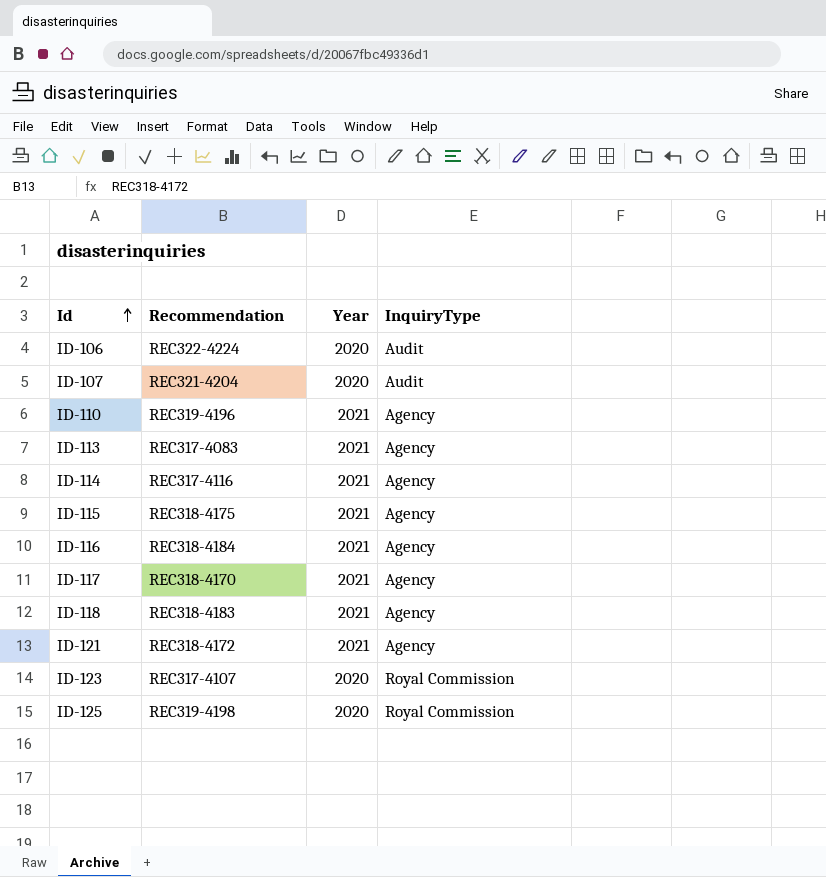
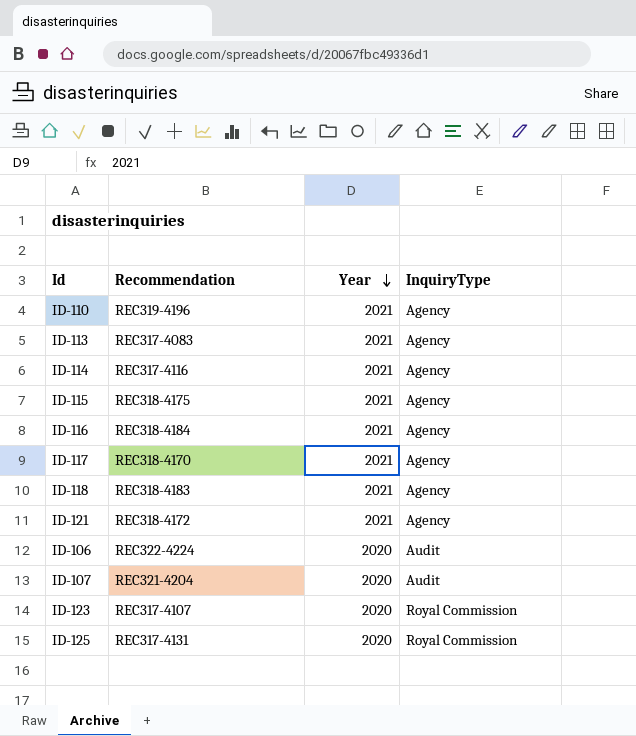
row order: Id ascending -> Year descending
ID-125 | Recommendation: REC319-4198 -> REC317-4131

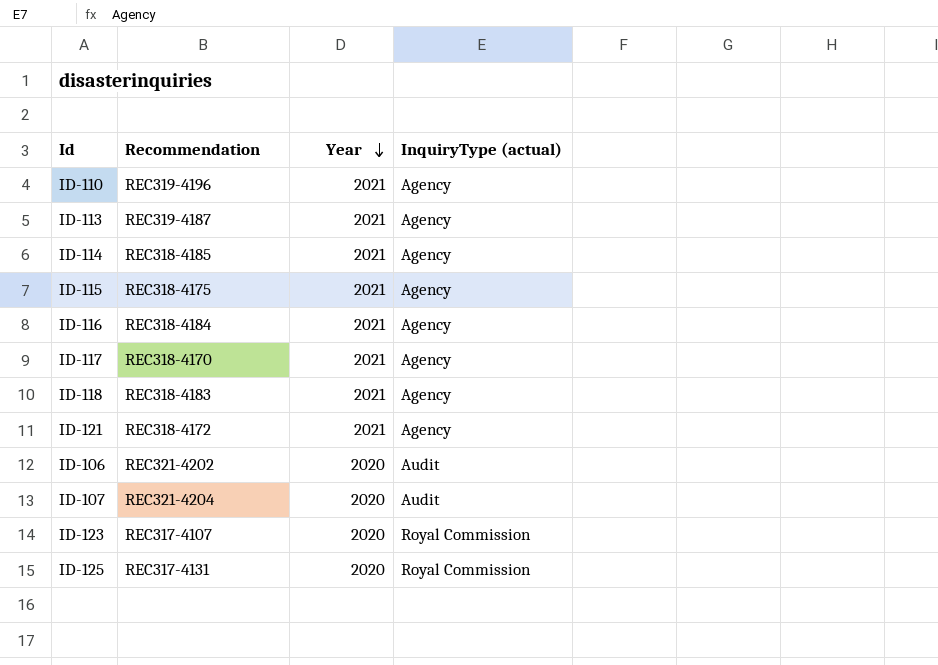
column name: InquiryType -> InquiryType (actual)
ID-113 | Recommendation: REC317-4083 -> REC319-4187
ID-114 | Recommendation: REC317-4116 -> REC318-4185
ID-106 | Recommendation: REC322-4224 -> REC321-4202

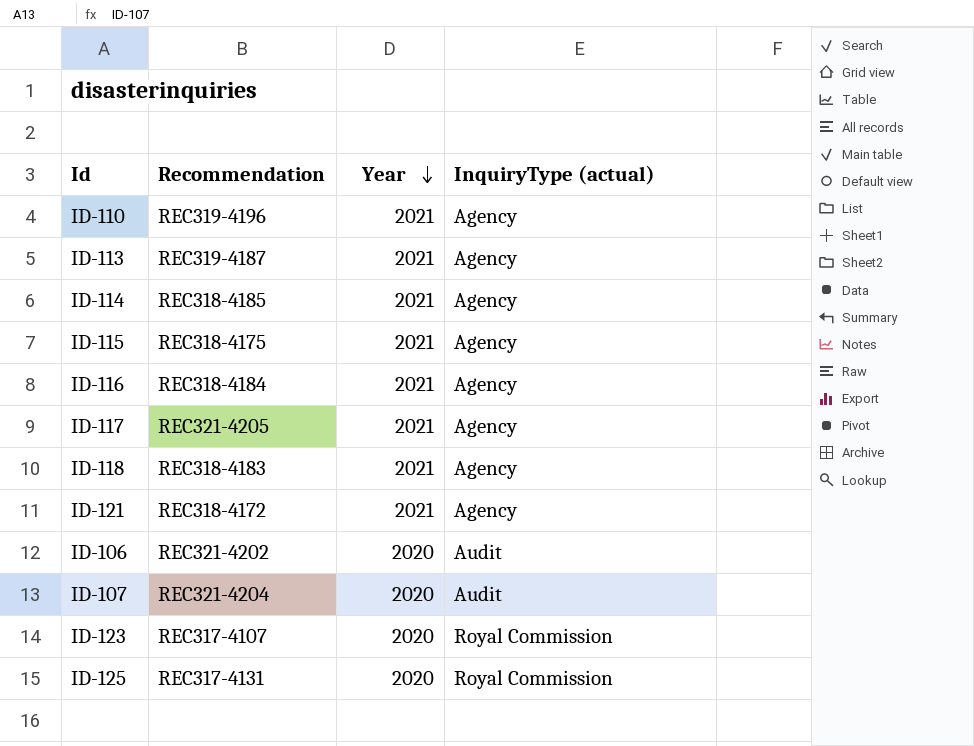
ID-117 | Recommendation: REC318-4170 -> REC321-4205

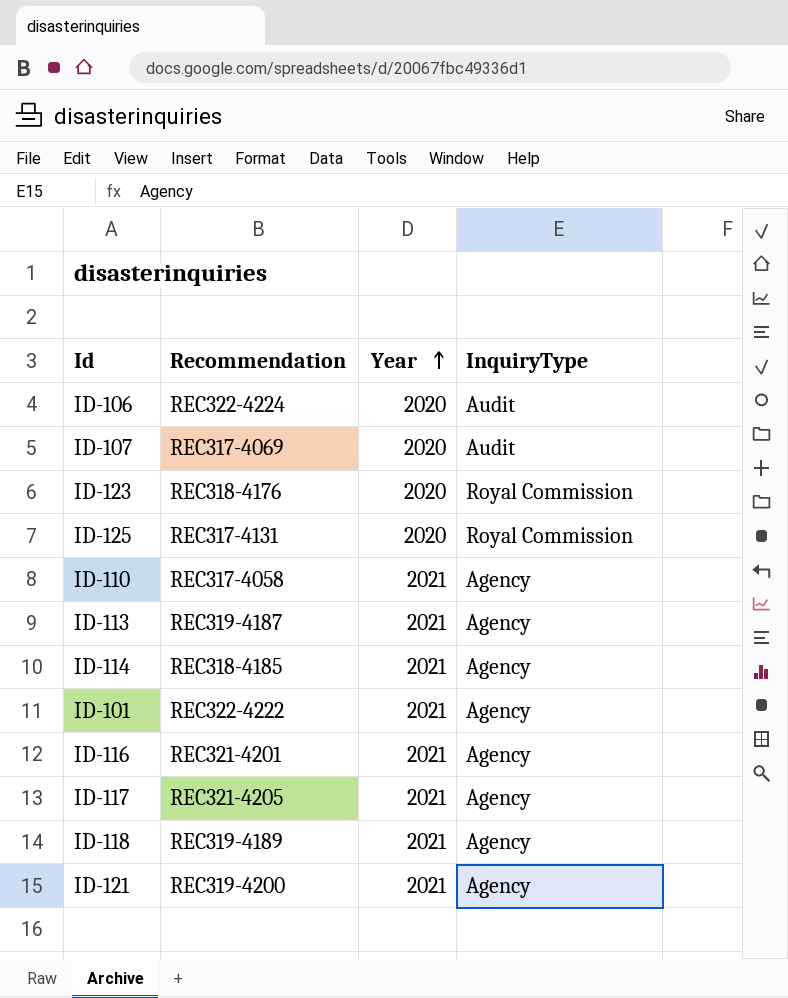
row order: Year descending -> Year ascending
column name: InquiryType (actual) -> InquiryType
row ID-115: REC318-4175 | 2021 | Agency -> none
ID-106 | Recommendation: REC321-4202 -> REC322-4224
ID-107 | Recommendation: REC321-4204 -> REC317-4069
ID-123 | Recommendation: REC317-4107 -> REC318-4176
ID-110 | Recommendation: REC319-4196 -> REC317-4058
row ID-101: none -> REC322-4222 | 2021 | Agency
ID-116 | Recommendation: REC318-4184 -> REC321-4201
ID-118 | Recommendation: REC318-4183 -> REC319-4189
ID-121 | Recommendation: REC318-4172 -> REC319-4200

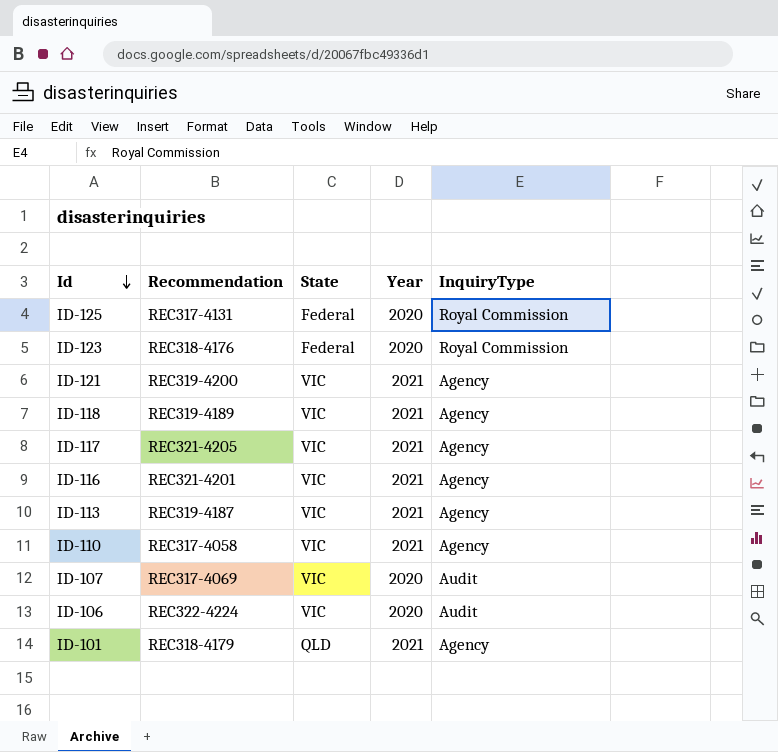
row order: Year ascending -> Id descending
column State | position: none -> 3
row ID-114: REC318-4185 | 2021 | Agency -> none
ID-101 | Recommendation: REC322-4222 -> REC318-4179

